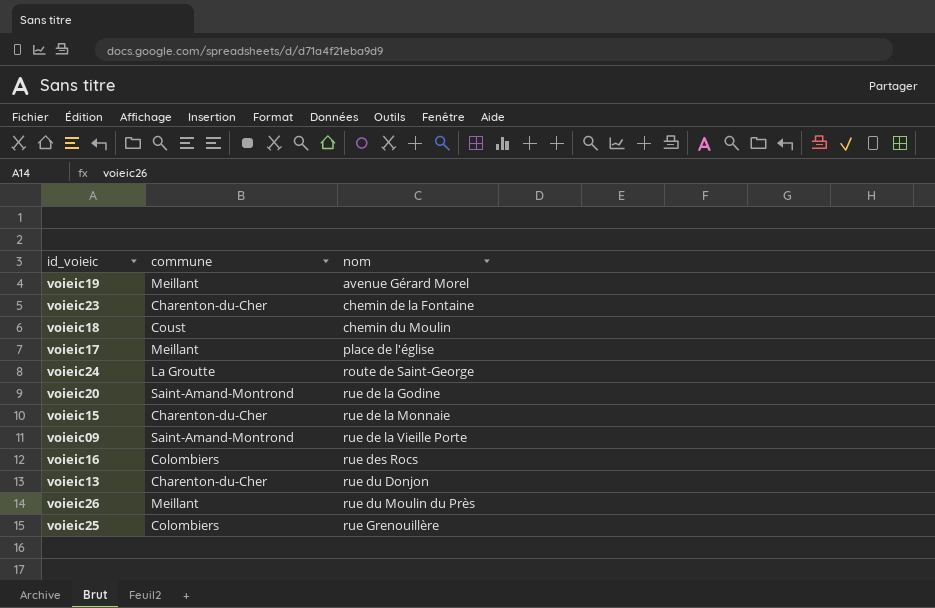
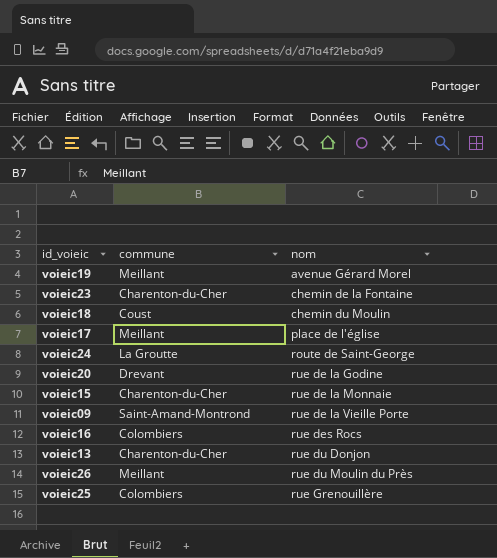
voieic20 | commune: Saint-Amand-Montrond -> Drevant

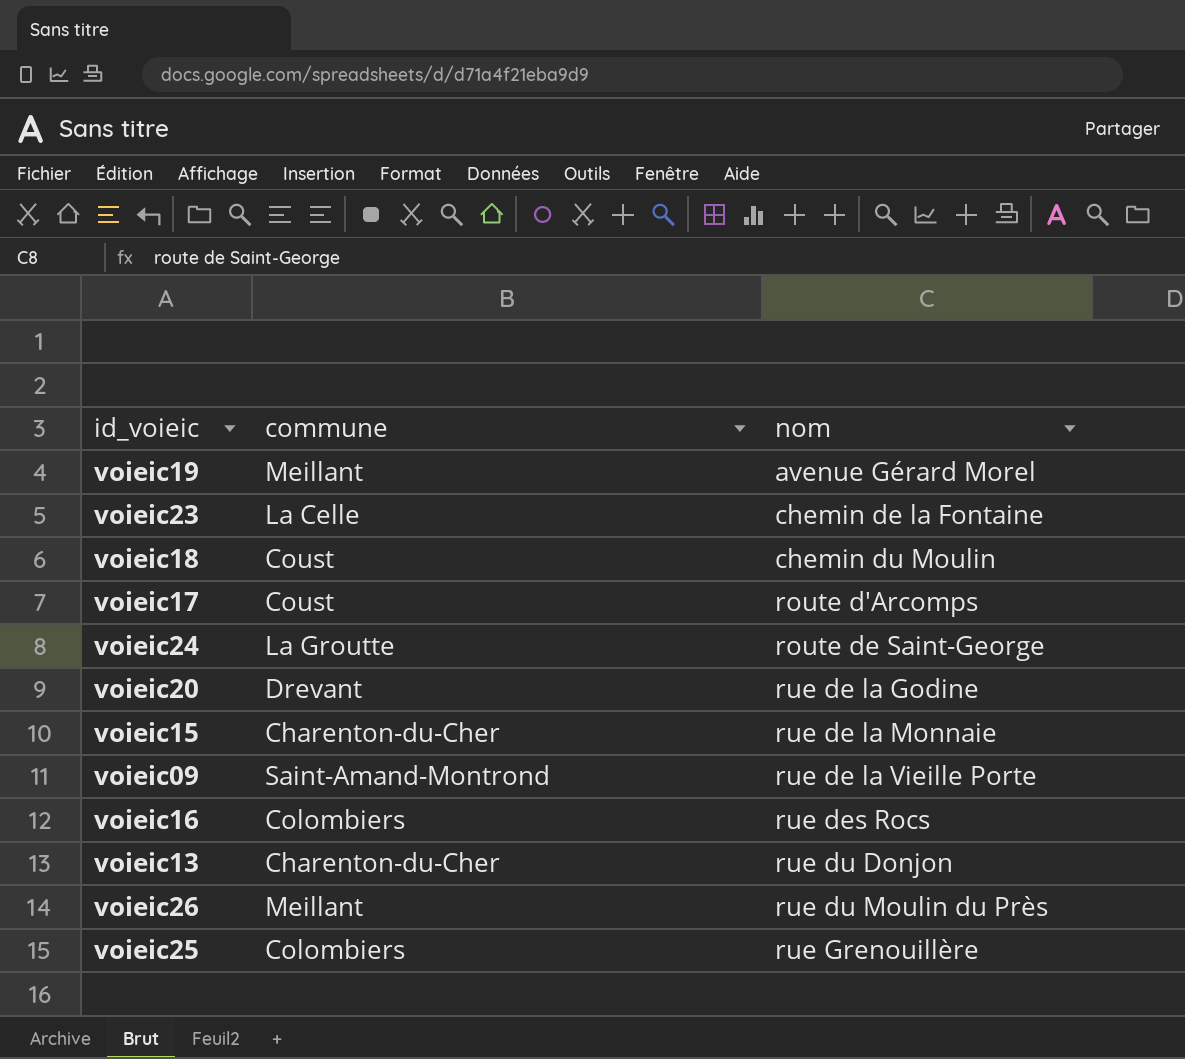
voieic23 | commune: Charenton-du-Cher -> La Celle
voieic17 | commune: Meillant -> Coust
voieic17 | nom: place de l'église -> route d'Arcomps

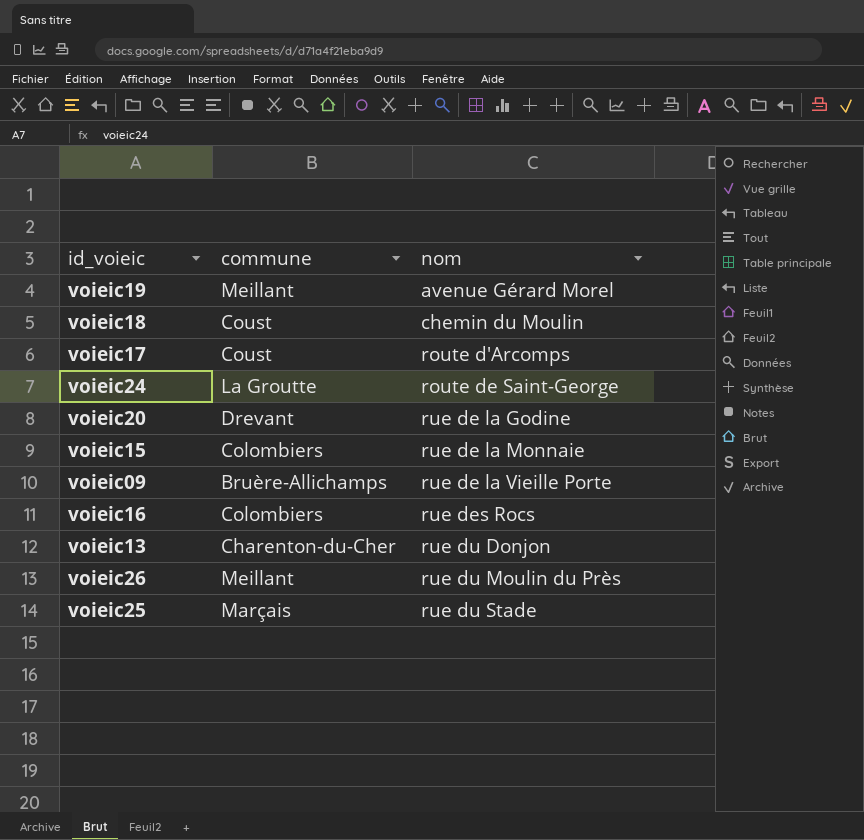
row voieic23: La Celle | chemin de la Fontaine -> none
voieic15 | commune: Charenton-du-Cher -> Colombiers
voieic09 | commune: Saint-Amand-Montrond -> Bruère-Allichamps
voieic25 | commune: Colombiers -> Marçais
voieic25 | nom: rue Grenouillère -> rue du Stade

